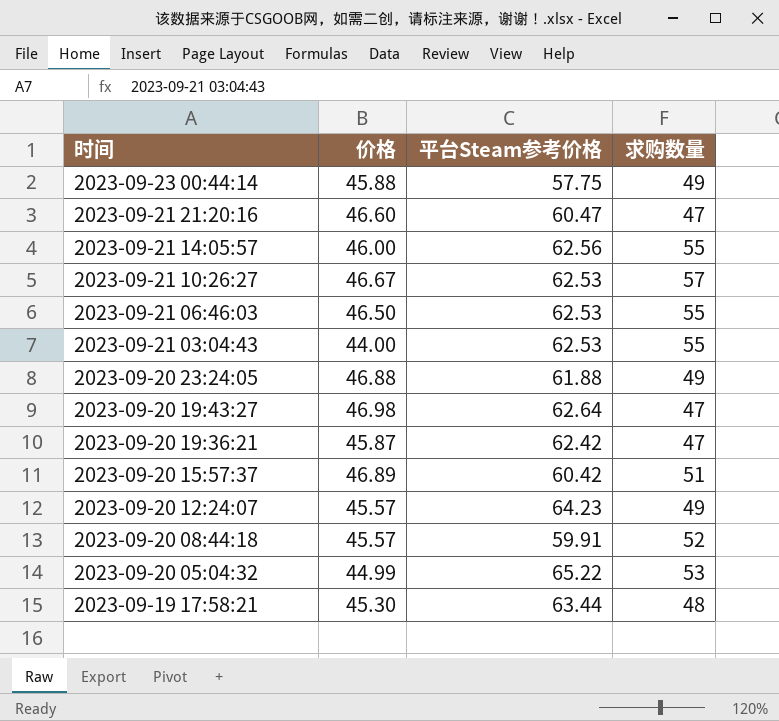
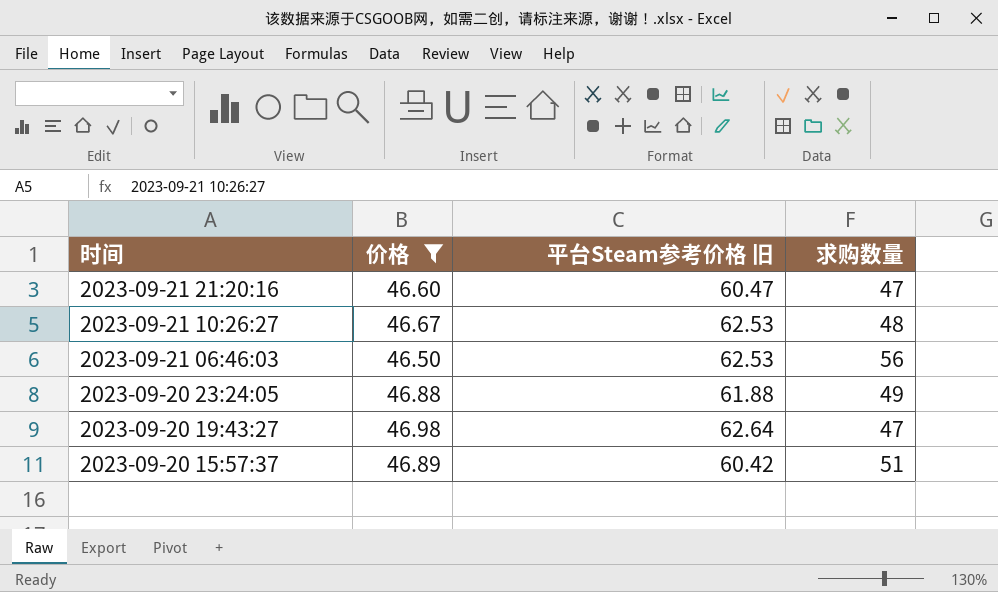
filter: none -> 价格 >= 46.50
column name: 平台Steam参考价格 -> 平台Steam参考价格 旧
2023-09-21 10:26:27 | 求购数量: 57 -> 48
2023-09-21 06:46:03 | 求购数量: 55 -> 56

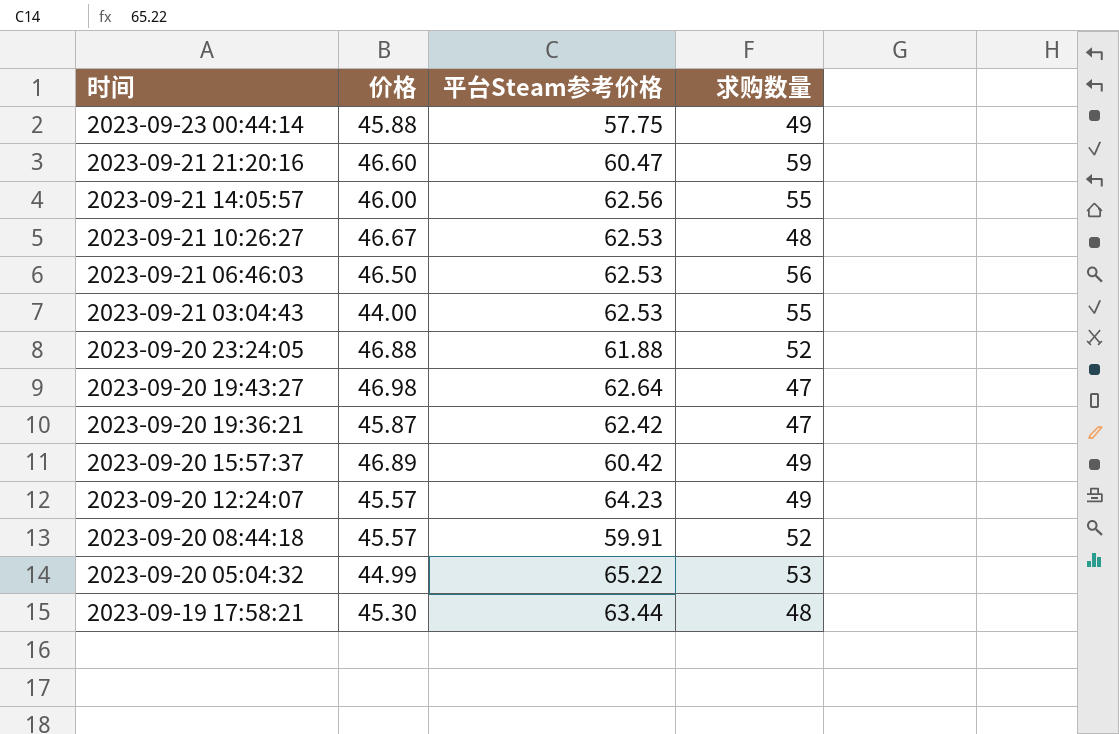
filter: 价格 >= 46.50 -> none
column name: 平台Steam参考价格 旧 -> 平台Steam参考价格
2023-09-21 21:20:16 | 求购数量: 47 -> 59
2023-09-20 23:24:05 | 求购数量: 49 -> 52
2023-09-20 15:57:37 | 求购数量: 51 -> 49

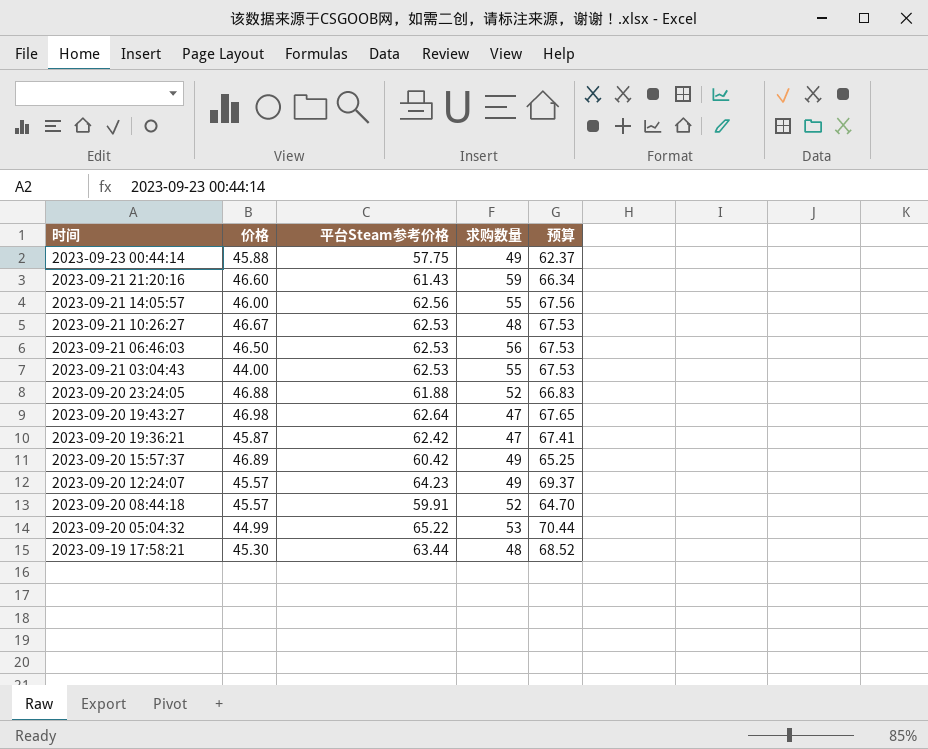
column 预算 | formula: none -> [平台Steam参考价格] * 1.08
2023-09-21 21:20:16 | 平台Steam参考价格: 60.47 -> 61.43

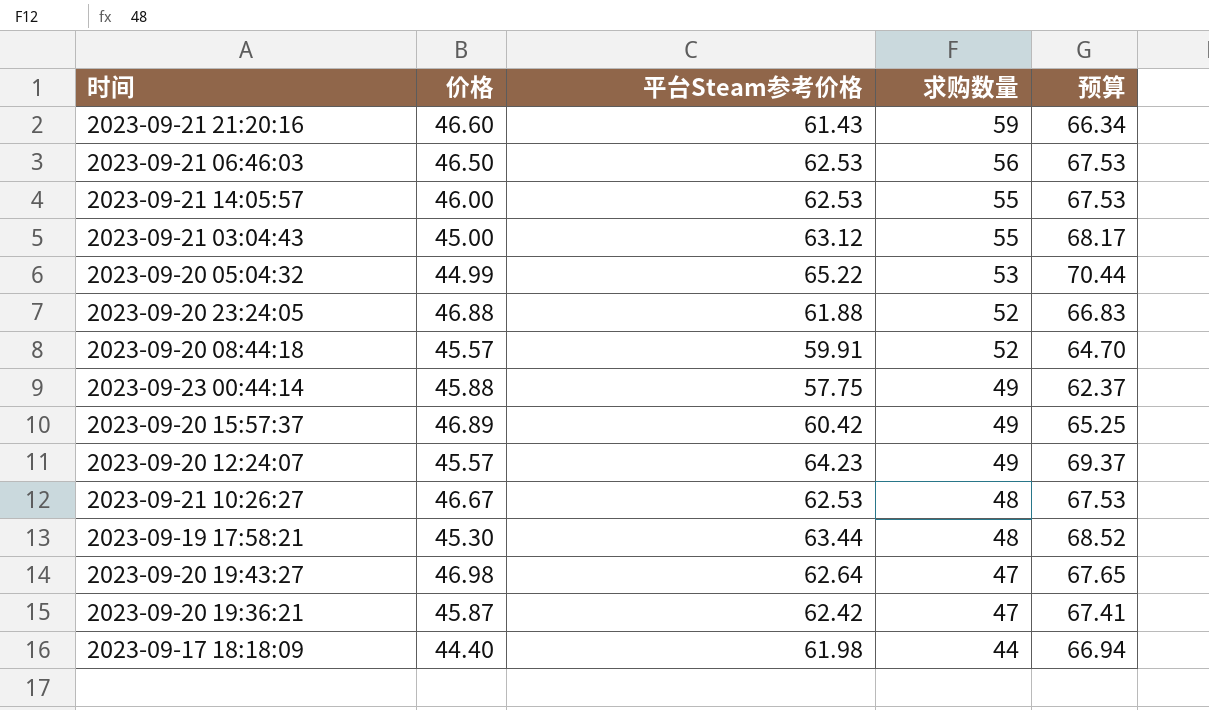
row order: 时间 descending -> 求购数量 descending
2023-09-21 14:05:57 | 平台Steam参考价格: 62.56 -> 62.53
2023-09-21 14:05:57 | 预算: 67.56 -> 67.53
2023-09-21 03:04:43 | 价格: 44.00 -> 45.00
2023-09-21 03:04:43 | 平台Steam参考价格: 62.53 -> 63.12
2023-09-21 03:04:43 | 预算: 67.53 -> 68.17
row 2023-09-17 18:18:09: none -> 44.40 | 61.98 | 44 | 66.94

